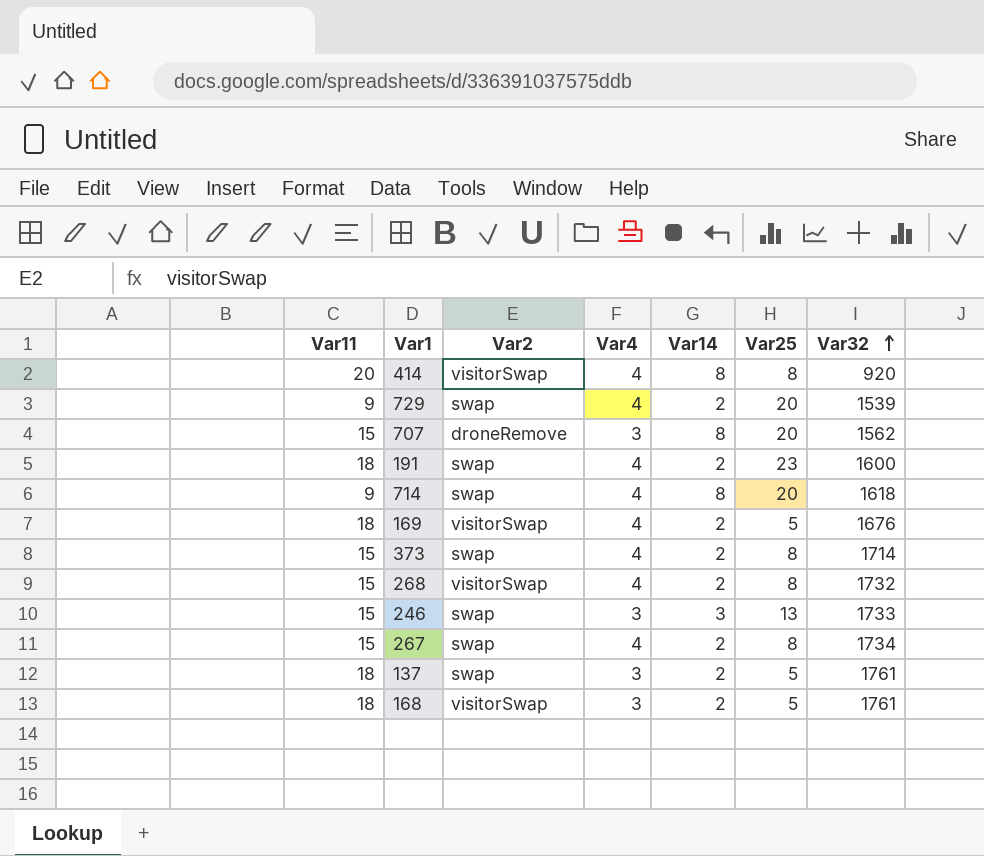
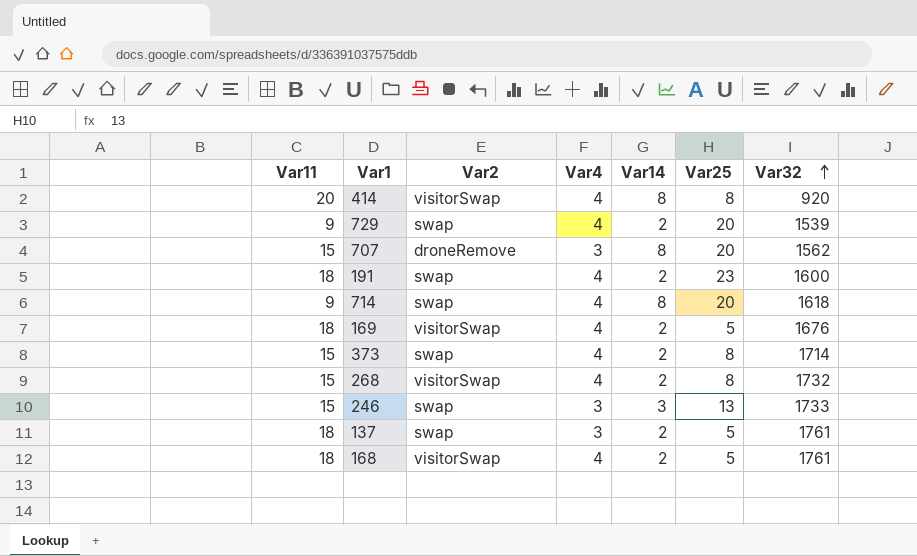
row 267: 15 | swap | 4 | 2 | 8 | 1734 -> none
168 | Var4: 3 -> 4

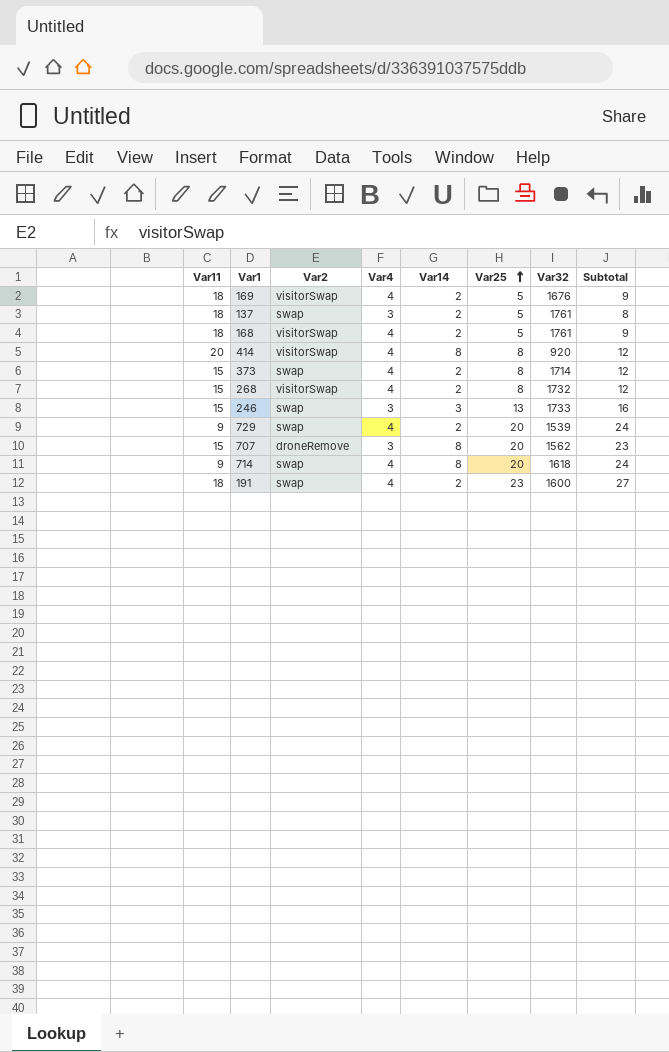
row order: Var32 ascending -> Var25 ascending
column Subtotal | formula: none -> [Var4] + [Var25]

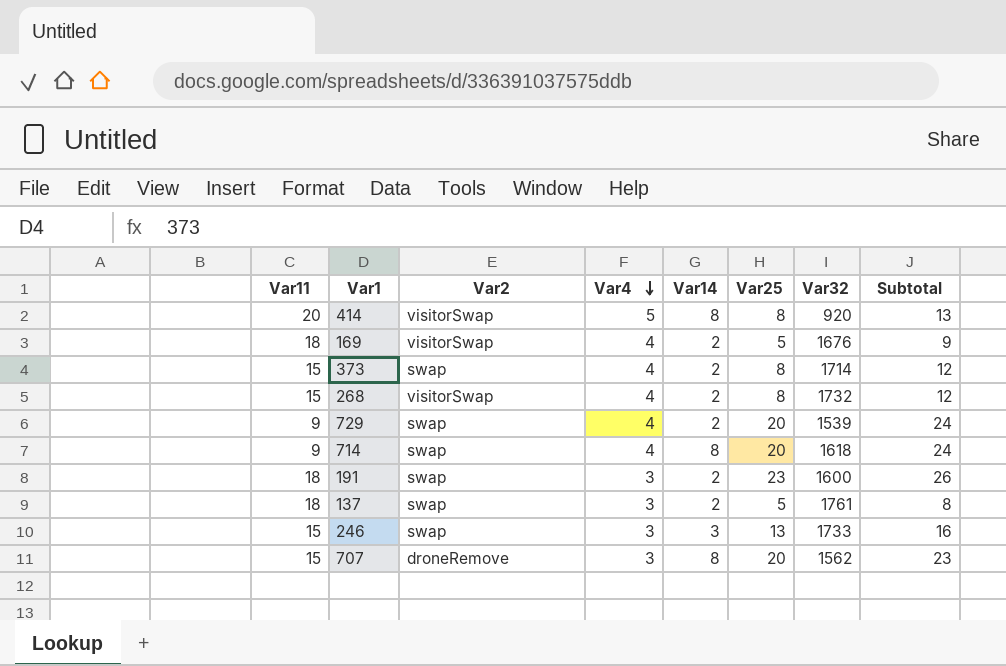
row order: Var25 ascending -> Var4 descending
row 168: 18 | visitorSwap | 4 | 2 | 5 | 1761 | 9 -> none
414 | Var4: 4 -> 5
414 | Subtotal: 12 -> 13
191 | Var4: 4 -> 3
191 | Subtotal: 27 -> 26

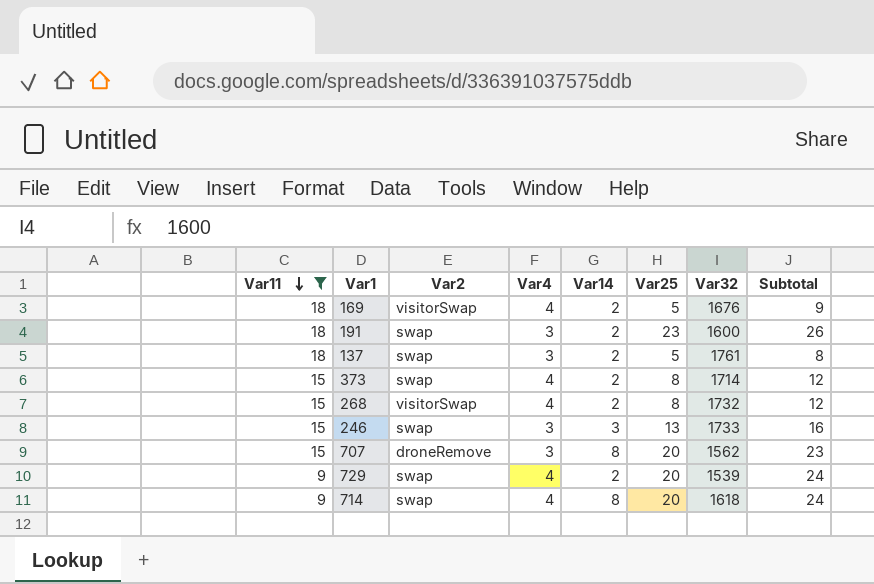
filter: none -> Var11 != 20
row order: Var4 descending -> Var11 descending

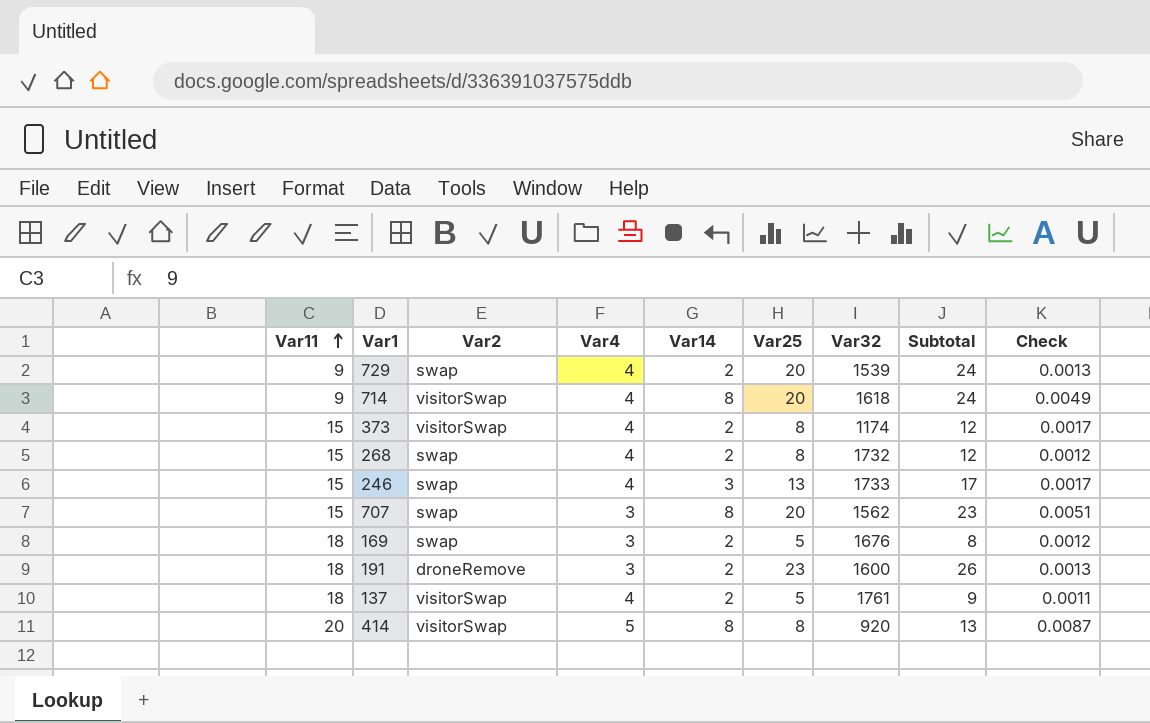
filter: Var11 != 20 -> none
row order: Var11 descending -> Var11 ascending
column Check | formula: none -> [Var14] / [Var32]
714 | Var2: swap -> visitorSwap
373 | Var2: swap -> visitorSwap
373 | Var32: 1714 -> 1174
268 | Var2: visitorSwap -> swap
246 | Var4: 3 -> 4
246 | Subtotal: 16 -> 17
707 | Var2: droneRemove -> swap
169 | Var2: visitorSwap -> swap
169 | Var4: 4 -> 3
169 | Subtotal: 9 -> 8
191 | Var2: swap -> droneRemove
137 | Var2: swap -> visitorSwap
137 | Var4: 3 -> 4
137 | Subtotal: 8 -> 9

